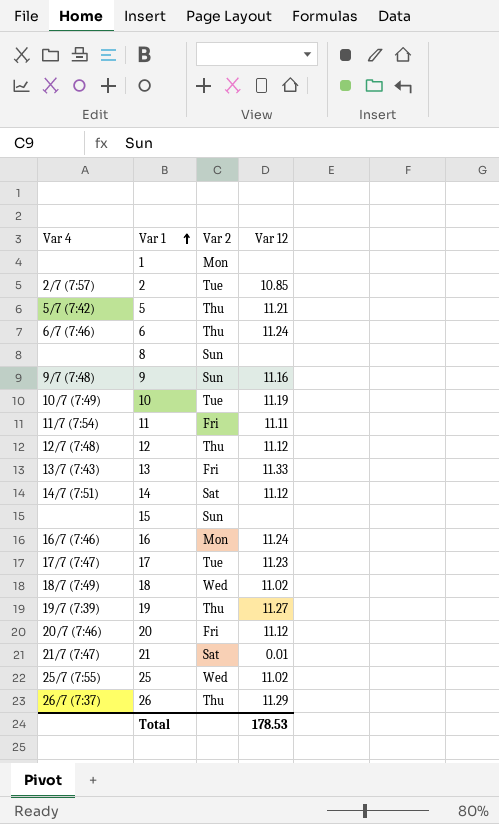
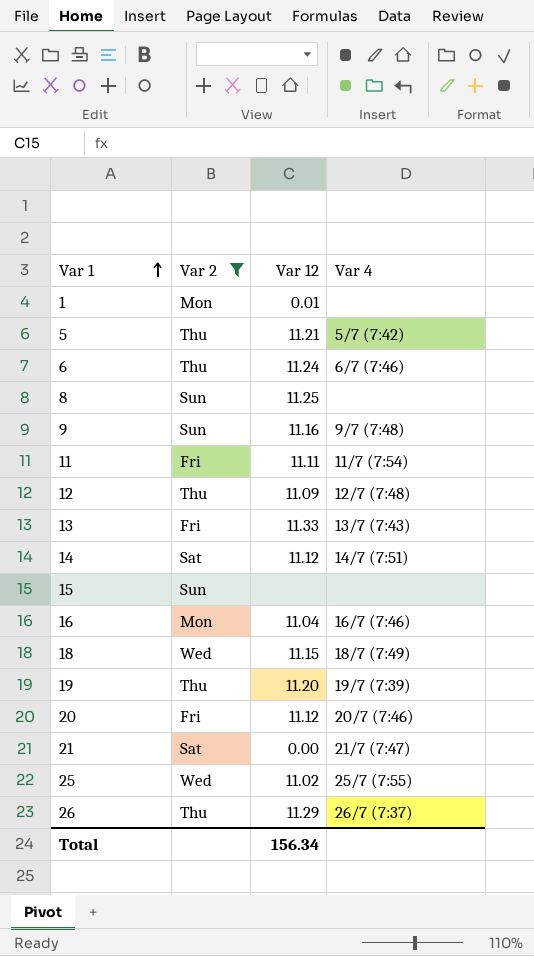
filter: none -> Var 2 != Tue
column Var 4 | position: 1 -> 4
1 | Var 12: none -> 0.01
8 | Var 12: none -> 11.25
12 | Var 12: 11.12 -> 11.09
16 | Var 12: 11.24 -> 11.04
18 | Var 12: 11.02 -> 11.15
19 | Var 12: 11.27 -> 11.20
21 | Var 12: 0.01 -> 0.00
Total | Var 12: 178.53 -> 156.34

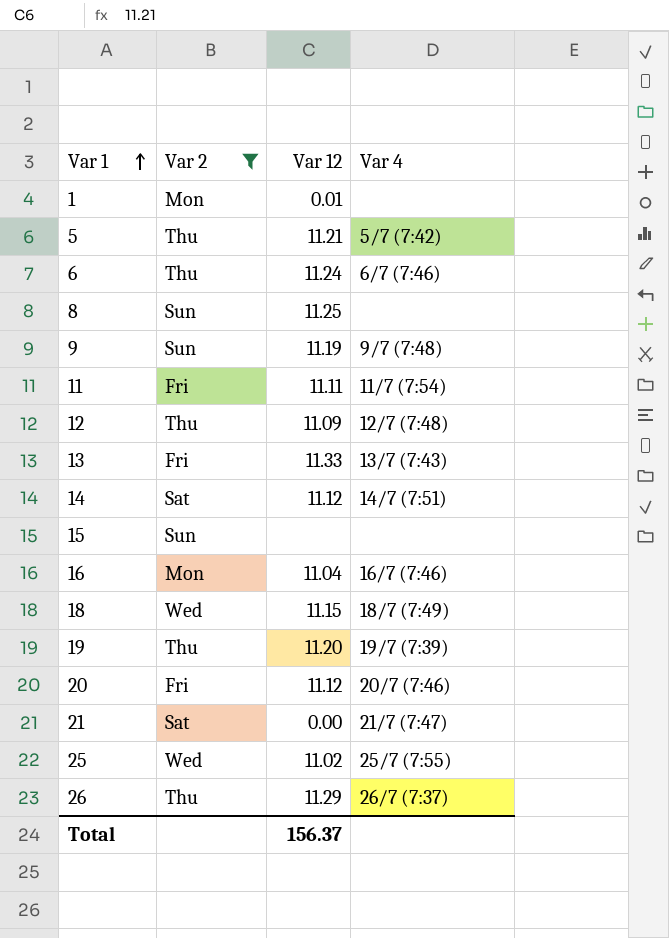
9 | Var 12: 11.16 -> 11.19
Total | Var 12: 156.34 -> 156.37

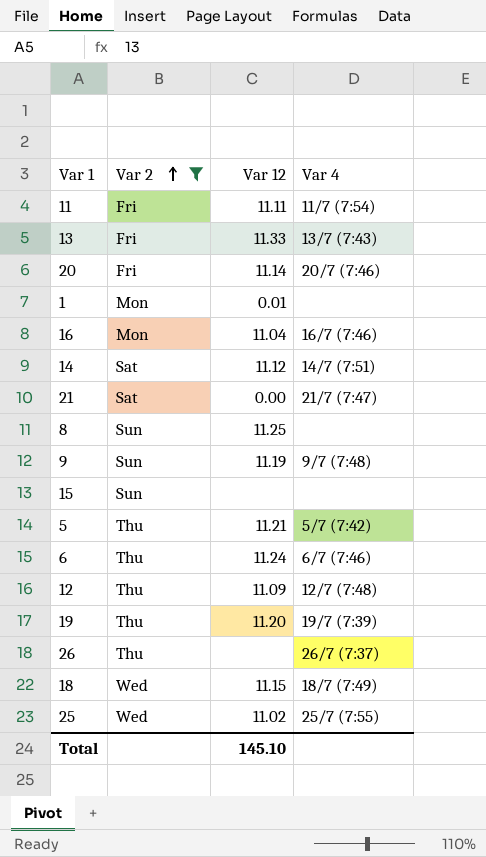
row order: Var 1 ascending -> Var 2 ascending
20 | Var 12: 11.12 -> 11.14
26 | Var 12: 11.29 -> none
Total | Var 12: 156.37 -> 145.10

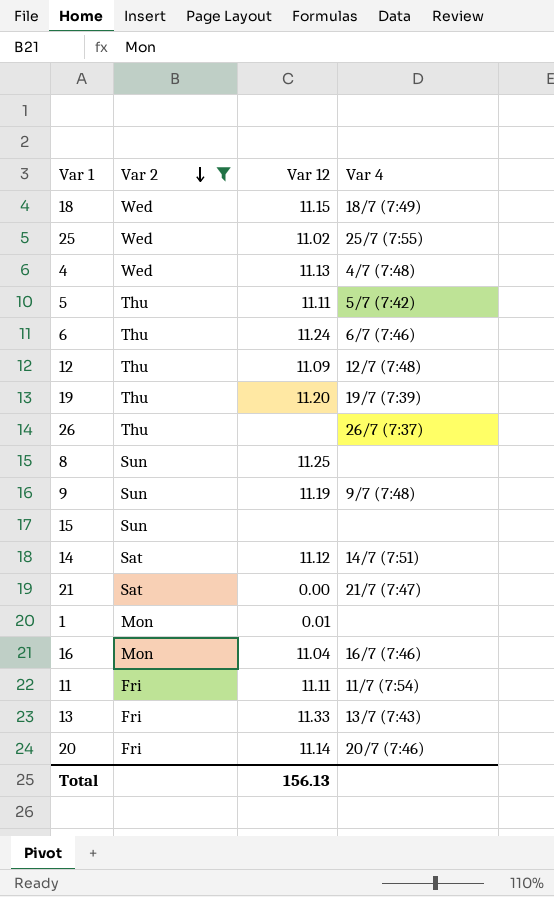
row order: Var 2 ascending -> Var 2 descending
row 4: none -> Wed | 11.13 | 4/7 (7:48)
5 | Var 12: 11.21 -> 11.11
Total | Var 12: 145.10 -> 156.13

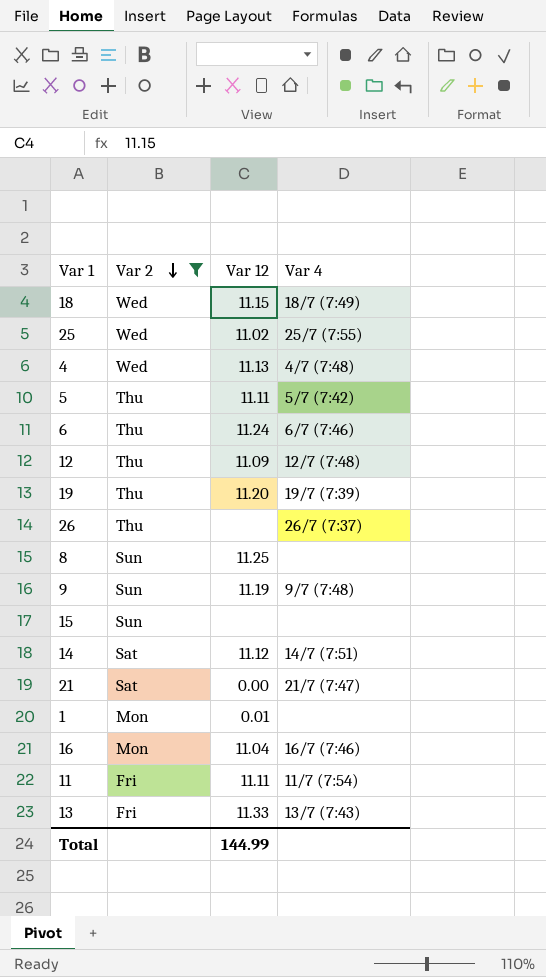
row 20: Fri | 11.14 | 20/7 (7:46) -> none
Total | Var 12: 156.13 -> 144.99

